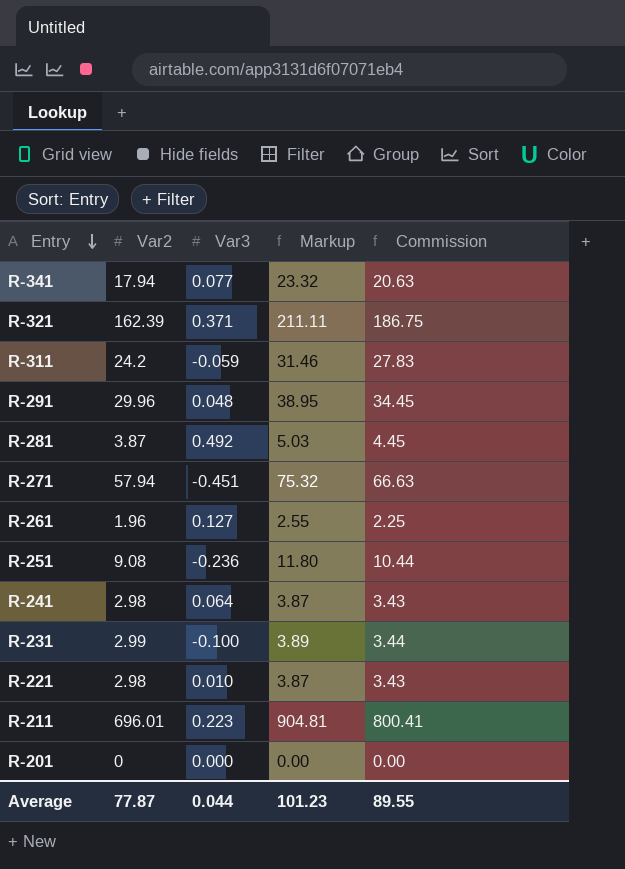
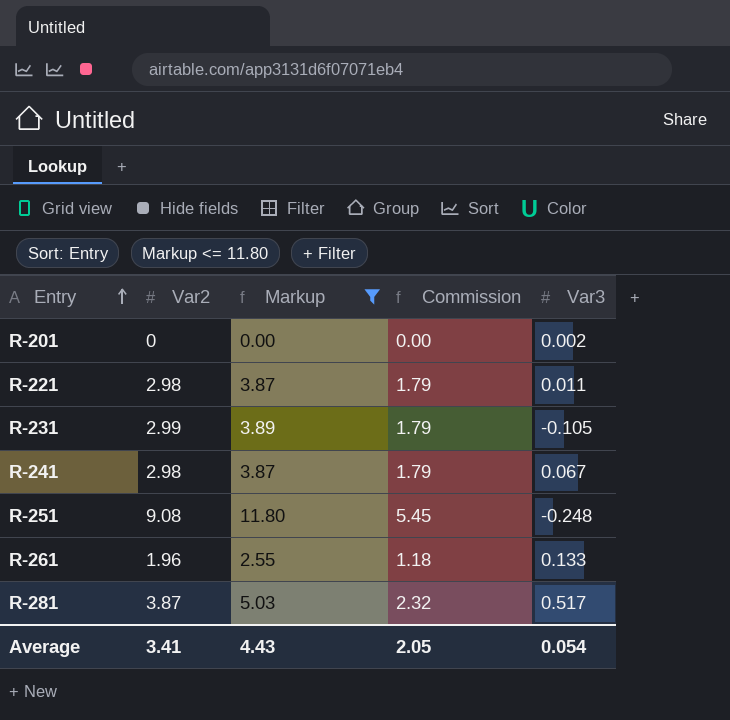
filter: none -> Markup <= 11.80
row order: Entry descending -> Entry ascending
column Commission | formula: [Var2] * 1.15 -> [Var2] * 0.6
column Var3 | position: 3 -> 5
R-201 | Var3: 0.000 -> 0.002
R-221 | Var3: 0.010 -> 0.011
R-231 | Var3: -0.100 -> -0.105
R-241 | Var3: 0.064 -> 0.067
R-251 | Var3: -0.236 -> -0.248
R-261 | Var3: 0.127 -> 0.133
R-281 | Var3: 0.492 -> 0.517
Average | Var2: 77.87 -> 3.41
Average | Markup: 101.23 -> 4.43
Average | Commission: 89.55 -> 2.05
Average | Var3: 0.044 -> 0.054

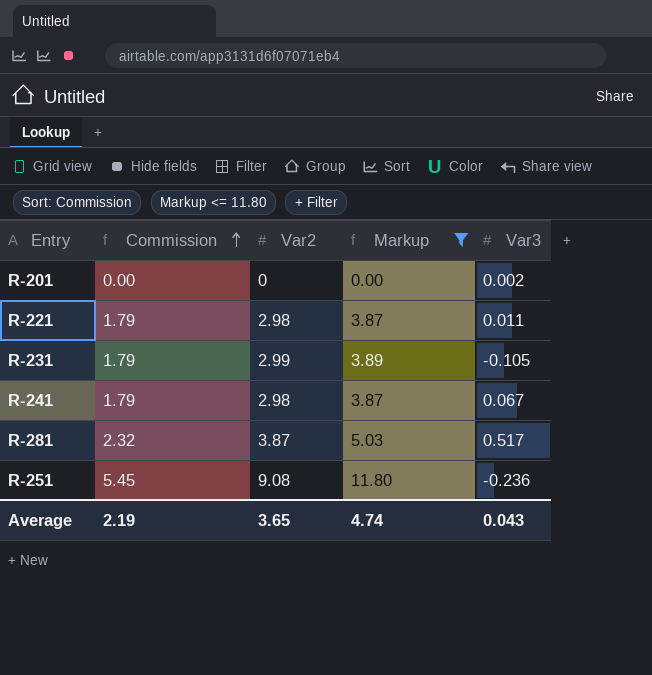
row order: Entry ascending -> Commission ascending
column Commission | position: 4 -> 2
row R-261: 1.96 | 2.55 | 1.18 | 0.133 -> none
R-251 | Var3: -0.248 -> -0.236
Average | Commission: 2.05 -> 2.19
Average | Var2: 3.41 -> 3.65
Average | Markup: 4.43 -> 4.74
Average | Var3: 0.054 -> 0.043

